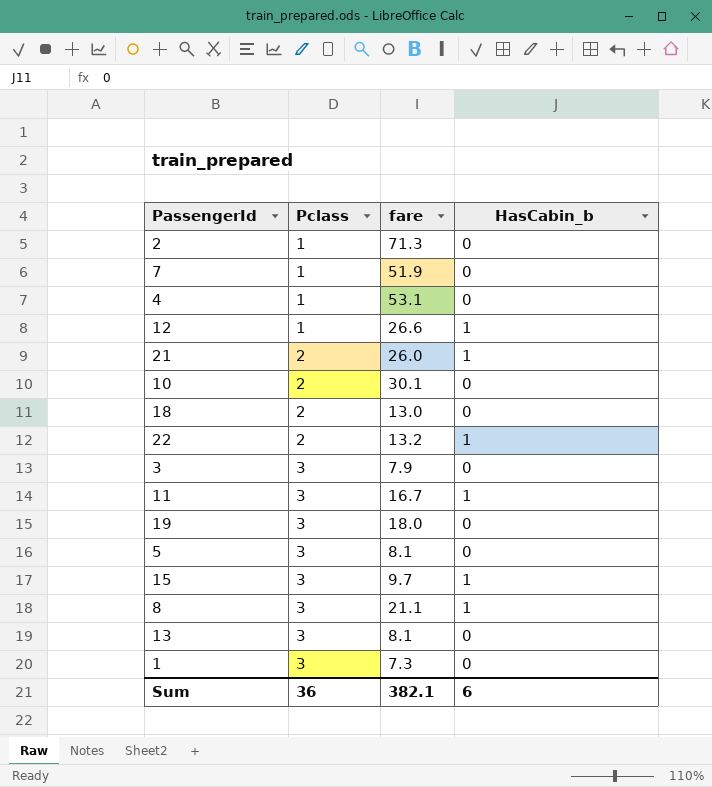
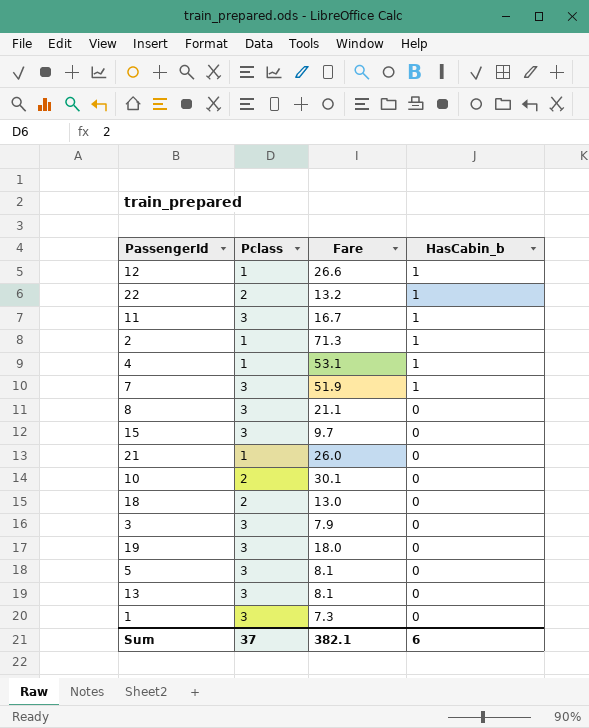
row order: Pclass ascending -> HasCabin_b descending
column name: fare -> Fare
2 | HasCabin_b: 0 -> 1
4 | HasCabin_b: 0 -> 1
7 | Pclass: 1 -> 3
7 | HasCabin_b: 0 -> 1
8 | HasCabin_b: 1 -> 0
15 | HasCabin_b: 1 -> 0
21 | Pclass: 2 -> 1
21 | HasCabin_b: 1 -> 0
Sum | Pclass: 36 -> 37

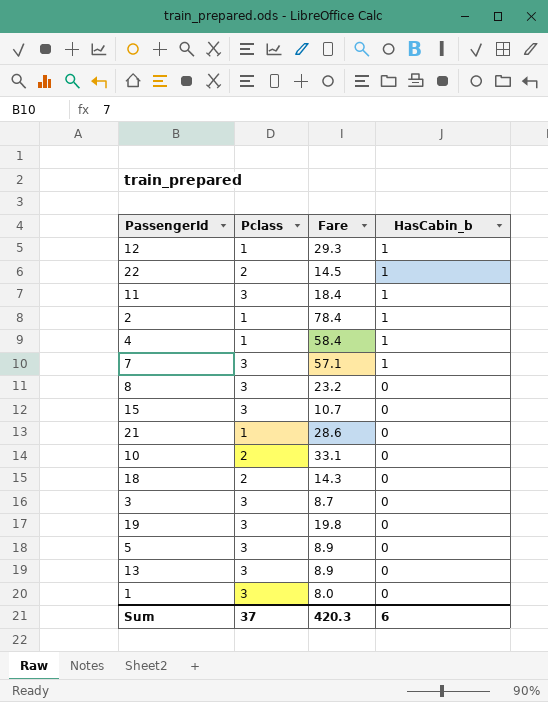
12 | Fare: 26.6 -> 29.3
22 | Fare: 13.2 -> 14.5
11 | Fare: 16.7 -> 18.4
2 | Fare: 71.3 -> 78.4
4 | Fare: 53.1 -> 58.4
7 | Fare: 51.9 -> 57.1
8 | Fare: 21.1 -> 23.2
15 | Fare: 9.7 -> 10.7
21 | Fare: 26.0 -> 28.6
10 | Fare: 30.1 -> 33.1
18 | Fare: 13.0 -> 14.3
3 | Fare: 7.9 -> 8.7
19 | Fare: 18.0 -> 19.8
5 | Fare: 8.1 -> 8.9
13 | Fare: 8.1 -> 8.9
1 | Fare: 7.3 -> 8.0
Sum | Fare: 382.1 -> 420.3

